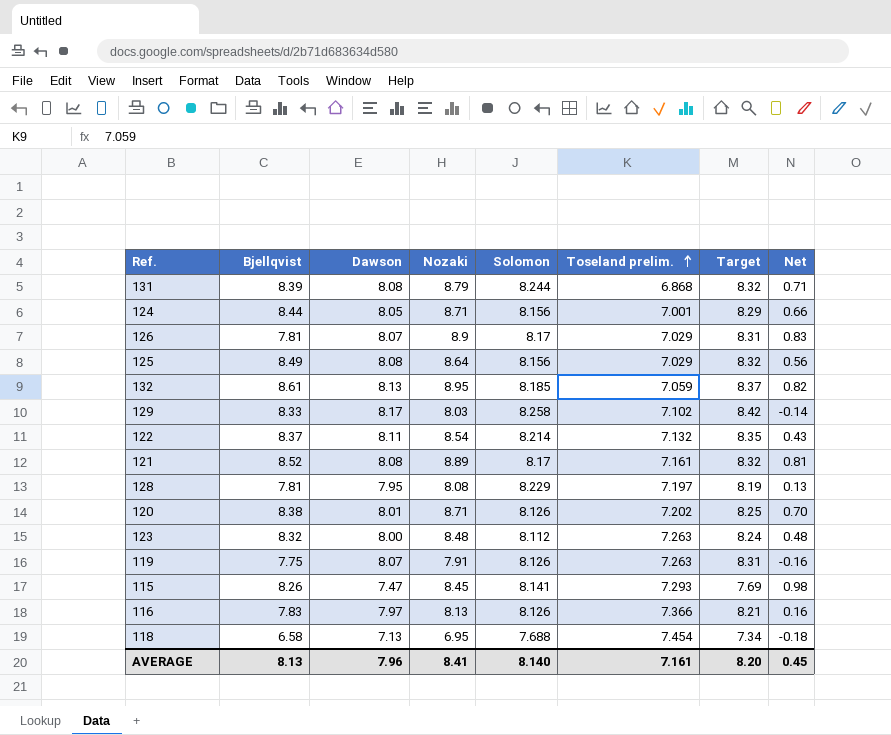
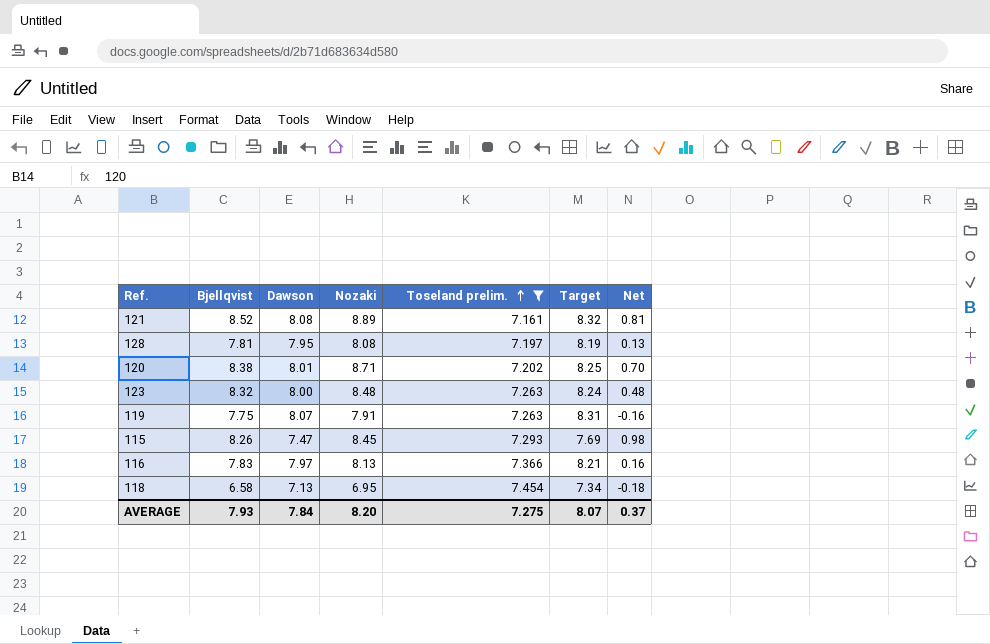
filter: none -> Toseland prelim. >= 7.161
column Solomon | position: 5 -> none
AVERAGE | Bjellqvist: 8.13 -> 7.93
AVERAGE | Dawson: 7.96 -> 7.84
AVERAGE | Nozaki: 8.41 -> 8.20
AVERAGE | Toseland prelim.: 7.161 -> 7.275
AVERAGE | Target: 8.20 -> 8.07
AVERAGE | Net: 0.45 -> 0.37

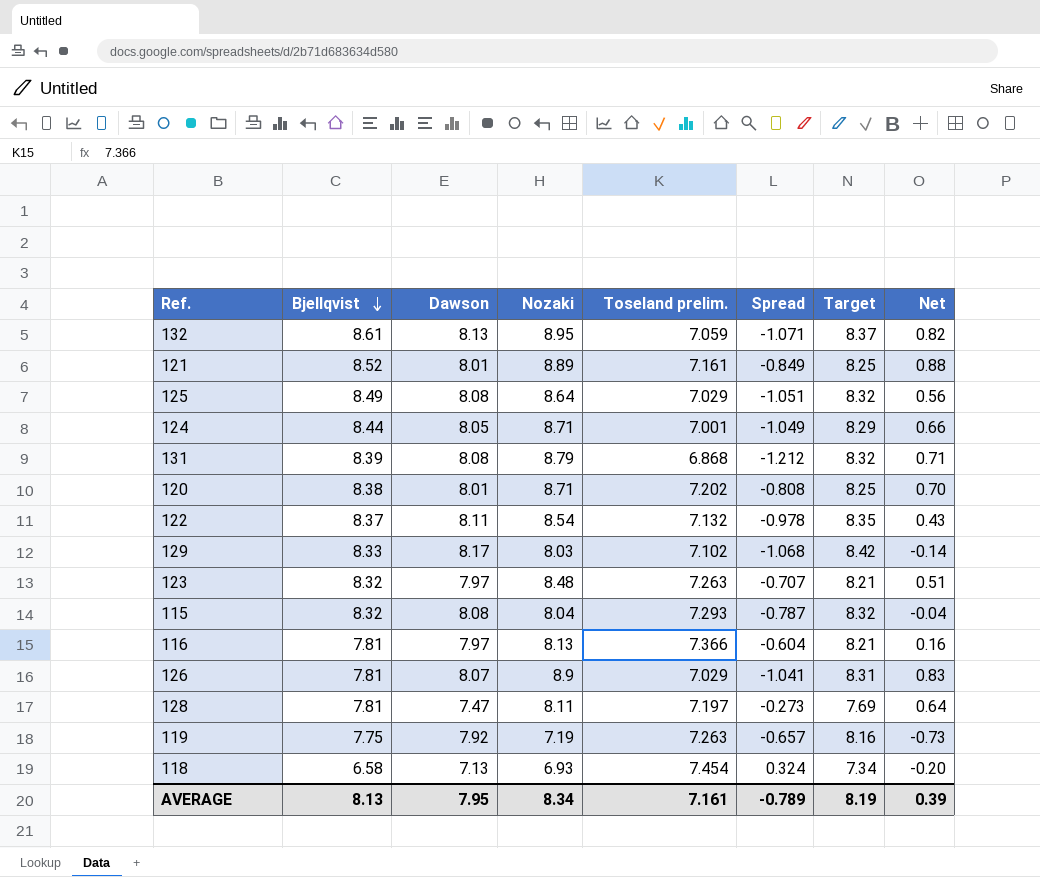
filter: Toseland prelim. >= 7.161 -> none
row order: Toseland prelim. ascending -> Bjellqvist descending
column Spread | formula: none -> [Toseland prelim.] - [Dawson]
121 | Dawson: 8.08 -> 8.01
121 | Target: 8.32 -> 8.25
121 | Net: 0.81 -> 0.88
123 | Dawson: 8.00 -> 7.97
123 | Target: 8.24 -> 8.21
123 | Net: 0.48 -> 0.51
115 | Bjellqvist: 8.26 -> 8.32
115 | Dawson: 7.47 -> 8.08
115 | Nozaki: 8.45 -> 8.04
115 | Target: 7.69 -> 8.32
115 | Net: 0.98 -> -0.04
116 | Bjellqvist: 7.83 -> 7.81
128 | Dawson: 7.95 -> 7.47
128 | Nozaki: 8.08 -> 8.11
128 | Target: 8.19 -> 7.69
128 | Net: 0.13 -> 0.64
119 | Dawson: 8.07 -> 7.92
119 | Nozaki: 7.91 -> 7.19
119 | Target: 8.31 -> 8.16
119 | Net: -0.16 -> -0.73
118 | Nozaki: 6.95 -> 6.93
118 | Net: -0.18 -> -0.20
AVERAGE | Bjellqvist: 7.93 -> 8.13
AVERAGE | Dawson: 7.84 -> 7.95
AVERAGE | Nozaki: 8.20 -> 8.34
AVERAGE | Toseland prelim.: 7.275 -> 7.161
AVERAGE | Target: 8.07 -> 8.19
AVERAGE | Net: 0.37 -> 0.39

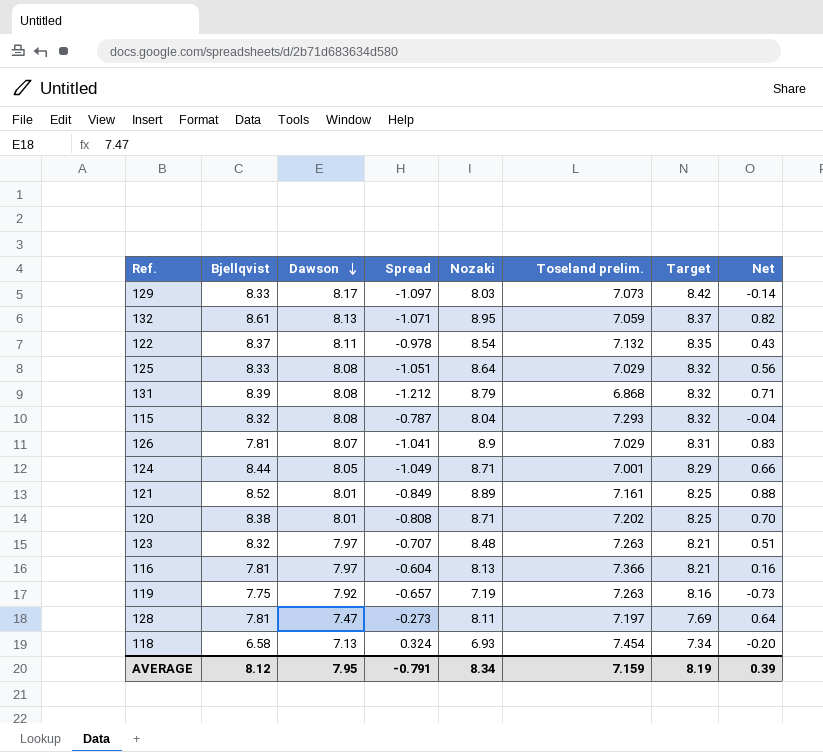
row order: Bjellqvist descending -> Dawson descending
column Spread | position: 6 -> 4
129 | Spread: -1.068 -> -1.097
129 | Toseland prelim.: 7.102 -> 7.073
125 | Bjellqvist: 8.49 -> 8.33
AVERAGE | Bjellqvist: 8.13 -> 8.12
AVERAGE | Spread: -0.789 -> -0.791
AVERAGE | Toseland prelim.: 7.161 -> 7.159

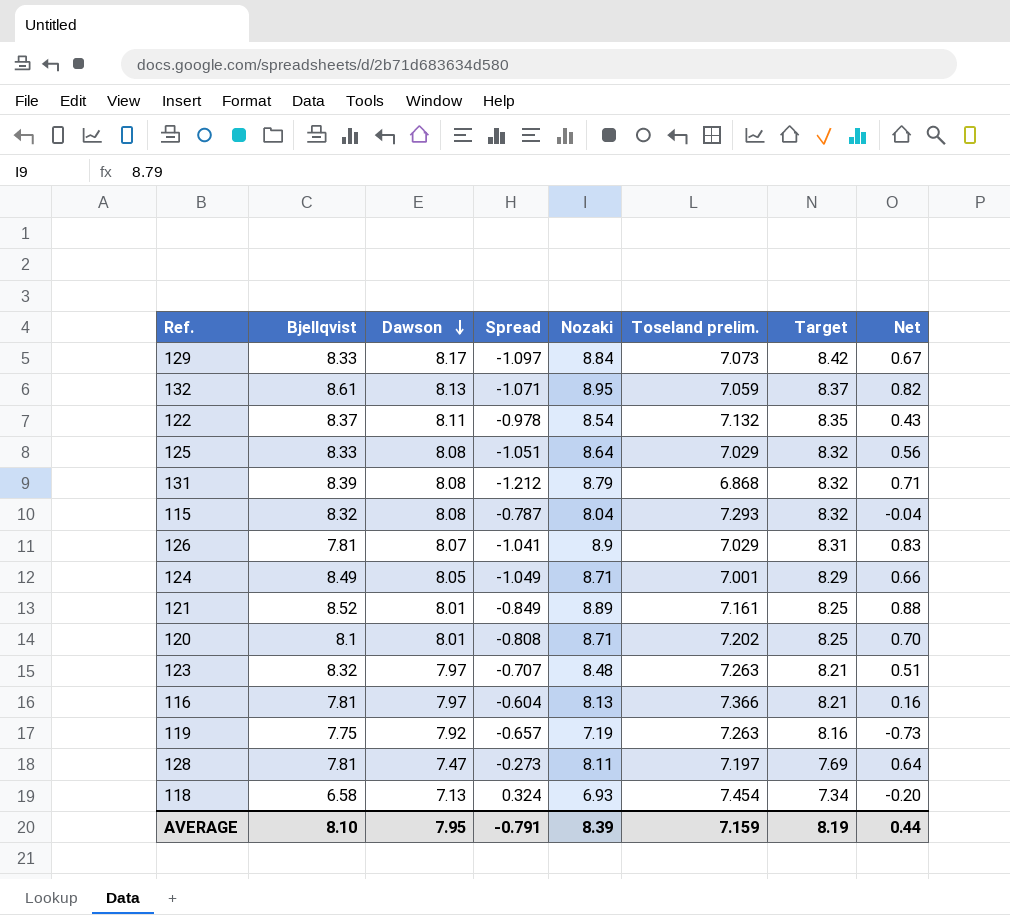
129 | Nozaki: 8.03 -> 8.84
129 | Net: -0.14 -> 0.67
124 | Bjellqvist: 8.44 -> 8.49
120 | Bjellqvist: 8.38 -> 8.1
AVERAGE | Bjellqvist: 8.12 -> 8.10
AVERAGE | Nozaki: 8.34 -> 8.39
AVERAGE | Net: 0.39 -> 0.44

